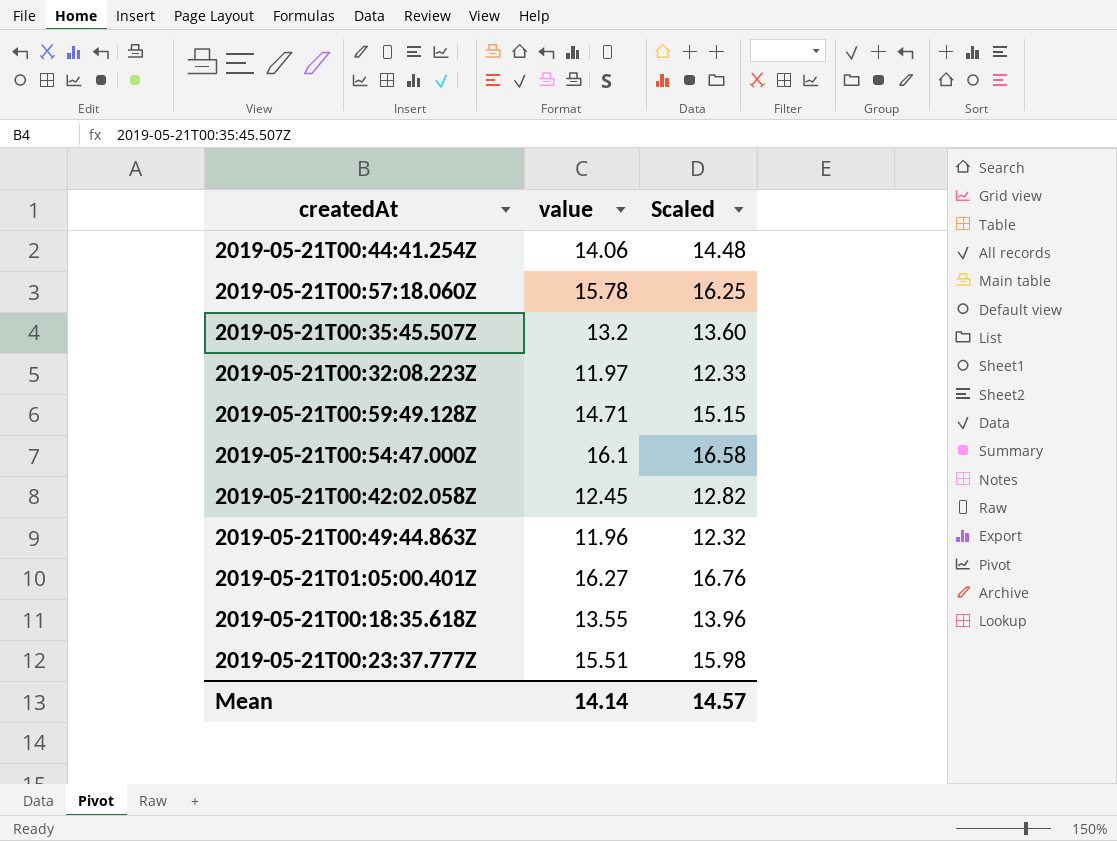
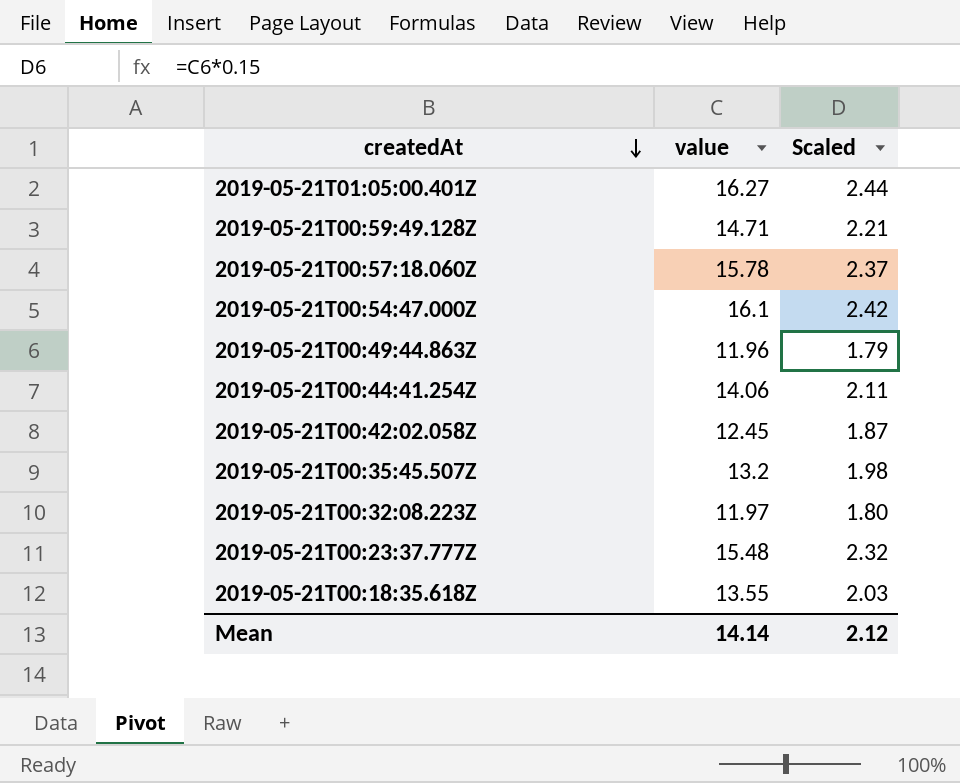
row order: none -> createdAt descending
column Scaled | formula: [value] * 1.03 -> [value] * 0.15
2019-05-21T00:23:37.777Z | value: 15.51 -> 15.48
Mean | Scaled: 14.57 -> 2.12

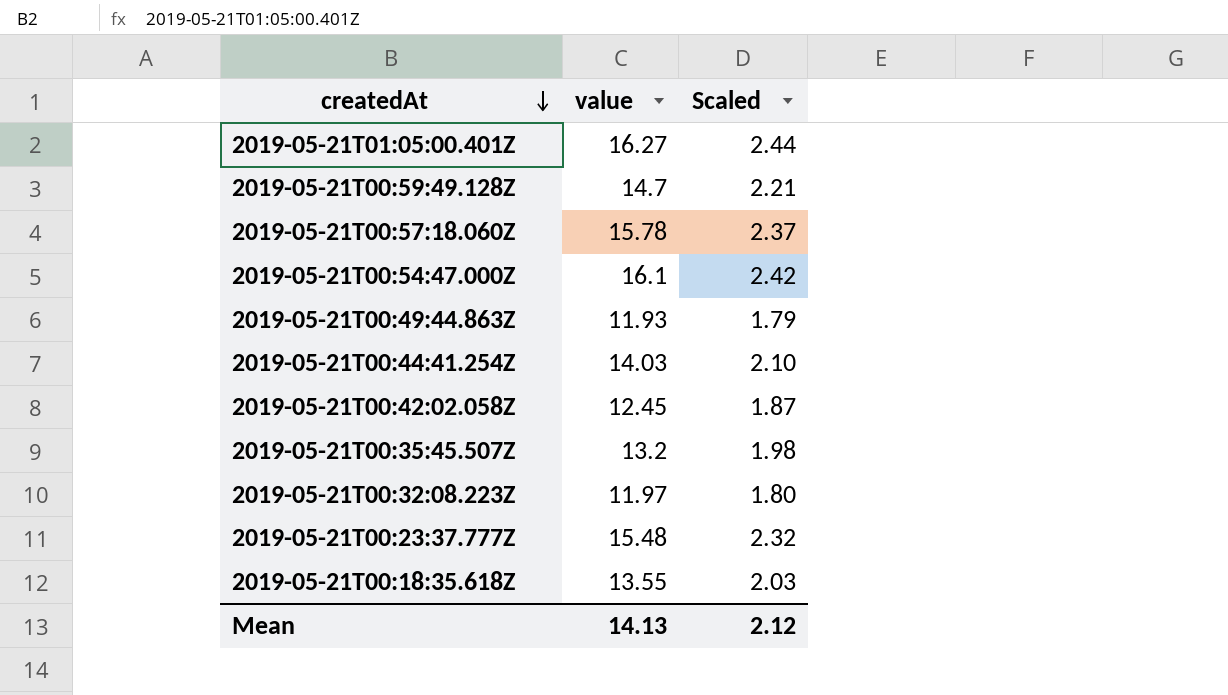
2019-05-21T00:59:49.128Z | value: 14.71 -> 14.7
2019-05-21T00:49:44.863Z | value: 11.96 -> 11.93
2019-05-21T00:44:41.254Z | value: 14.06 -> 14.03
2019-05-21T00:44:41.254Z | Scaled: 2.11 -> 2.10
Mean | value: 14.14 -> 14.13

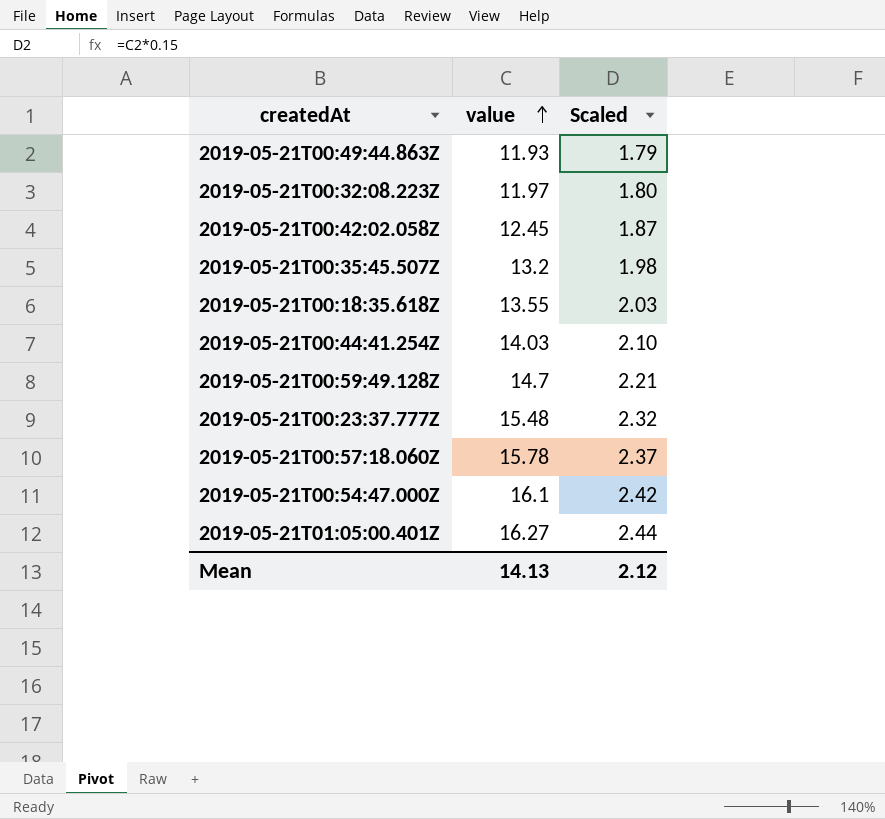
row order: createdAt descending -> value ascending

